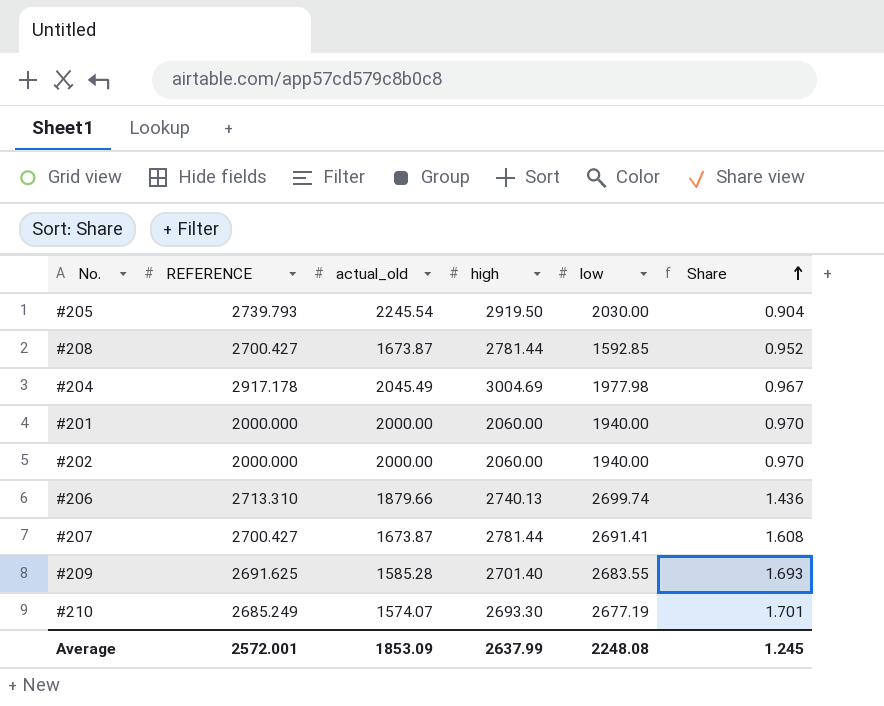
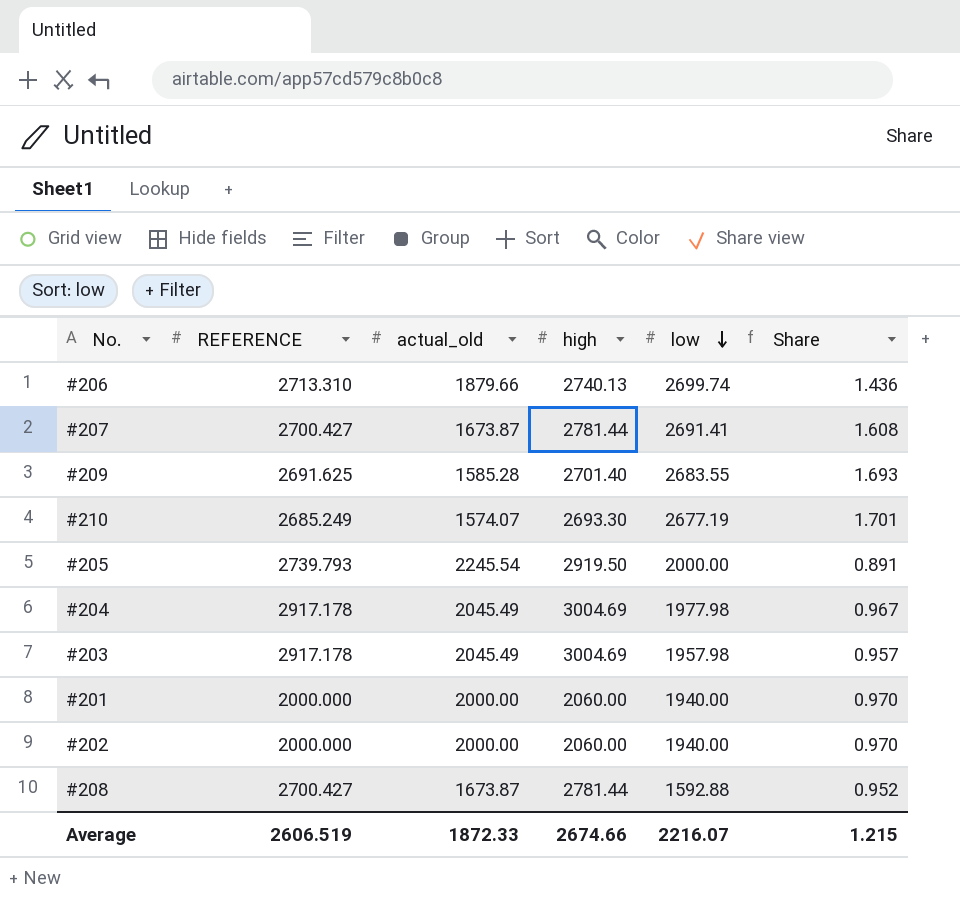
row order: Share ascending -> low descending
#205 | low: 2030.00 -> 2000.00
#205 | Share: 0.904 -> 0.891
row #203: none -> 2917.178 | 2045.49 | 3004.69 | 1957.98 | 0.957
#208 | low: 1592.85 -> 1592.88
Average | REFERENCE: 2572.001 -> 2606.519
Average | actual_old: 1853.09 -> 1872.33
Average | high: 2637.99 -> 2674.66
Average | low: 2248.08 -> 2216.07
Average | Share: 1.245 -> 1.215

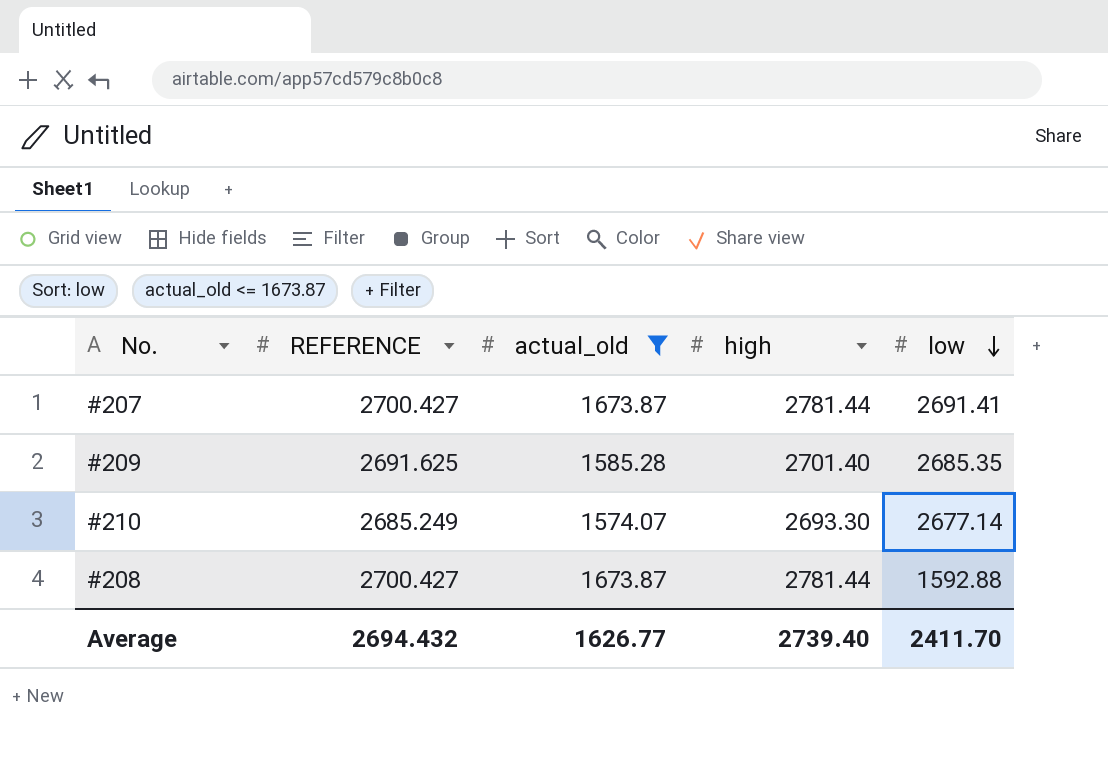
filter: none -> actual_old <= 1673.87
column Share | formula: [low] / [actual_old] -> none
#209 | low: 2683.55 -> 2685.35
#210 | low: 2677.19 -> 2677.14
Average | REFERENCE: 2606.519 -> 2694.432
Average | actual_old: 1872.33 -> 1626.77
Average | high: 2674.66 -> 2739.40
Average | low: 2216.07 -> 2411.70

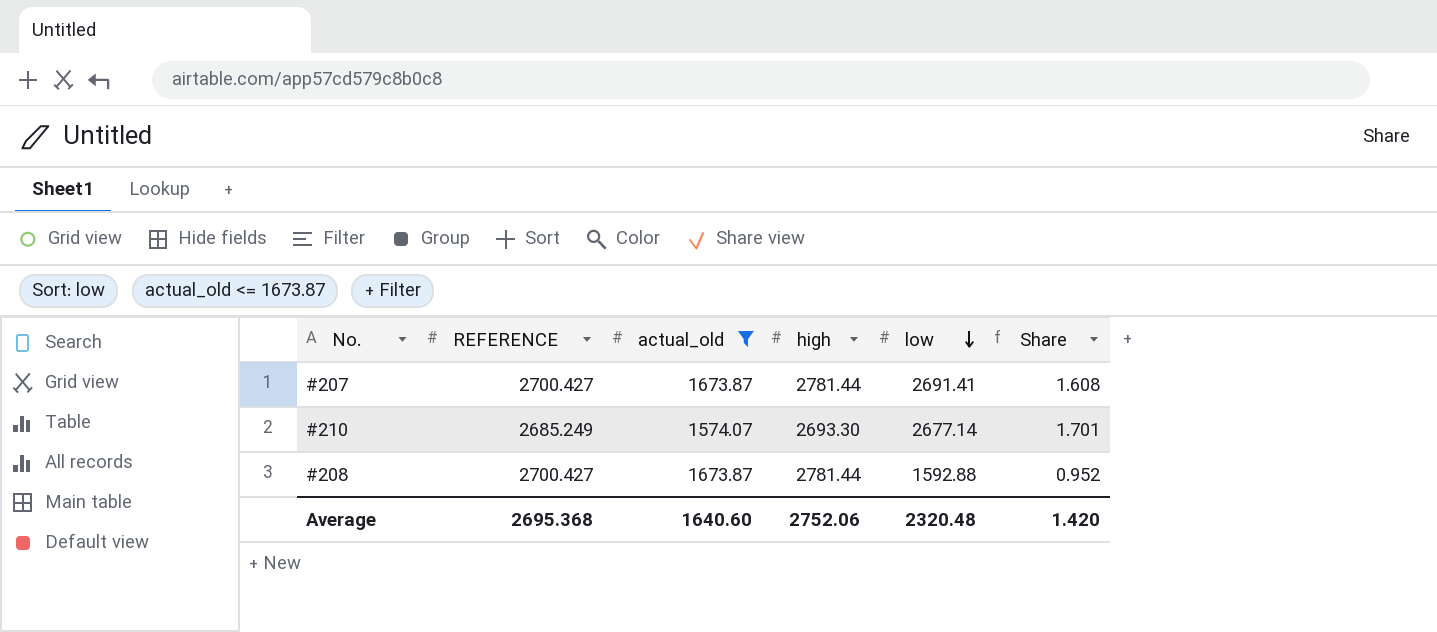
column Share | formula: none -> [low] / [actual_old]
row #209: 2691.625 | 1585.28 | 2701.40 | 2685.35 -> none
Average | REFERENCE: 2694.432 -> 2695.368
Average | actual_old: 1626.77 -> 1640.60
Average | high: 2739.40 -> 2752.06
Average | low: 2411.70 -> 2320.48

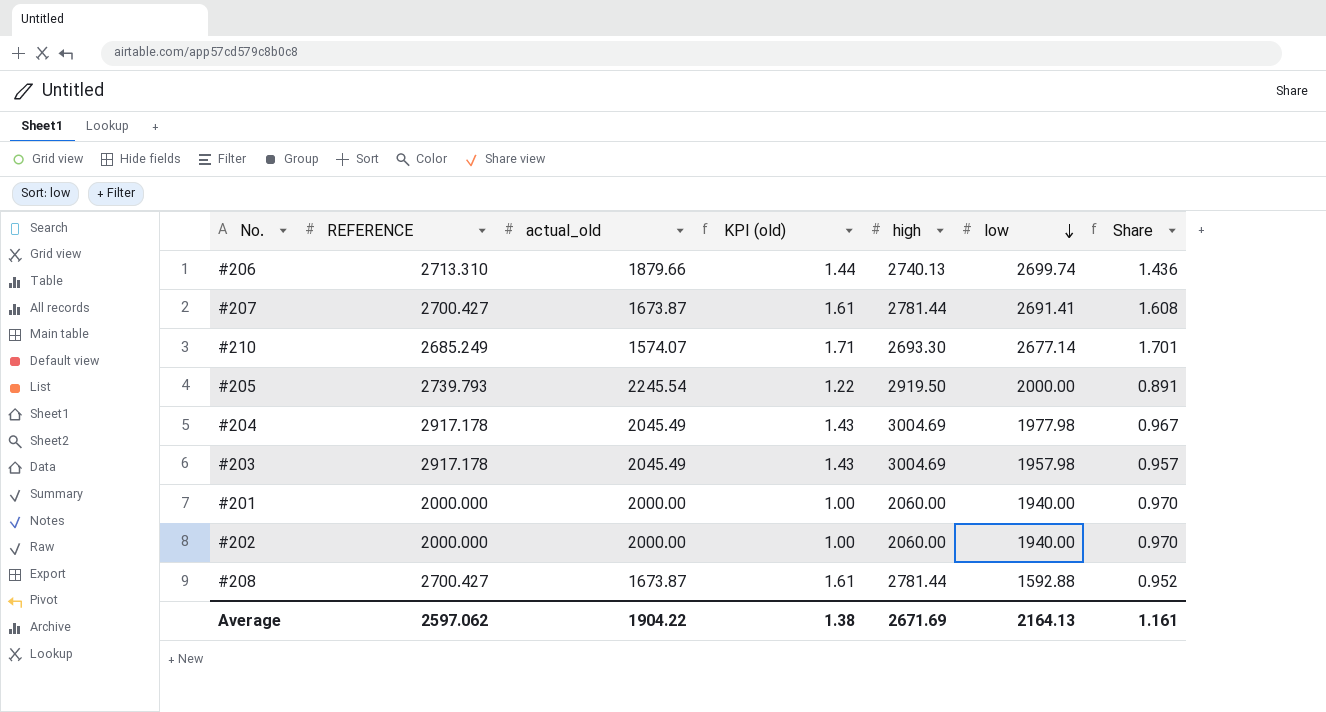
filter: actual_old <= 1673.87 -> none
column KPI (old) | formula: none -> [REFERENCE] / [actual_old]
Average | REFERENCE: 2695.368 -> 2597.062
Average | actual_old: 1640.60 -> 1904.22
Average | high: 2752.06 -> 2671.69
Average | low: 2320.48 -> 2164.13
Average | Share: 1.420 -> 1.161

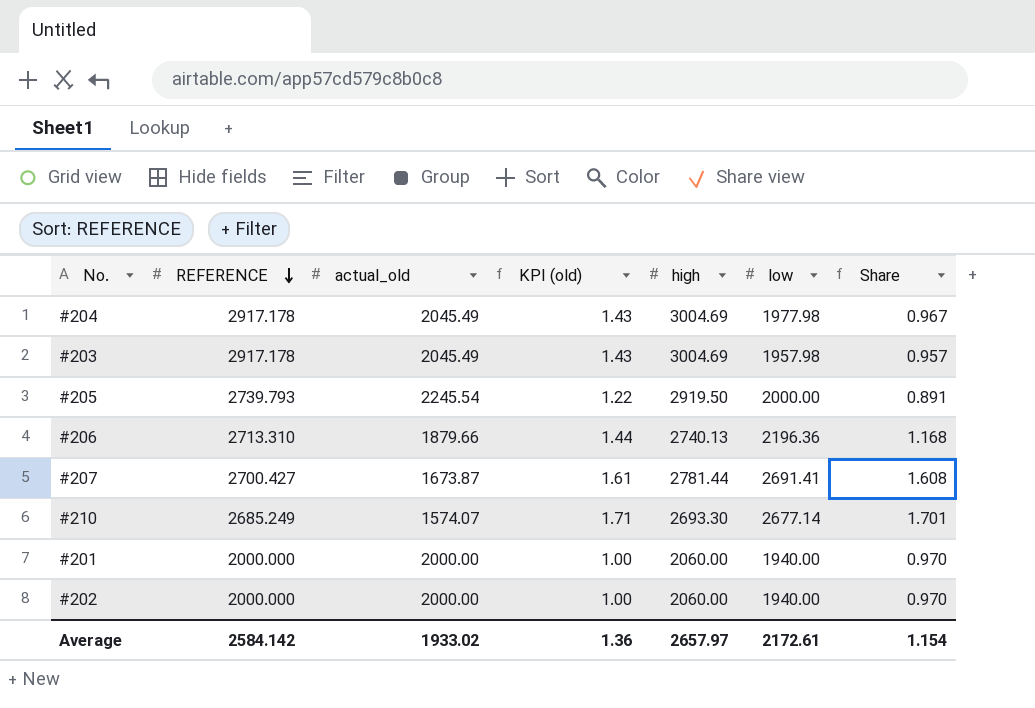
row order: low descending -> REFERENCE descending
row #208: 2700.427 | 1673.87 | 1.61 | 2781.44 | 1592.88 | 0.952 -> none
#206 | low: 2699.74 -> 2196.36
#206 | Share: 1.436 -> 1.168
Average | REFERENCE: 2597.062 -> 2584.142
Average | actual_old: 1904.22 -> 1933.02
Average | KPI (old): 1.38 -> 1.36
Average | high: 2671.69 -> 2657.97
Average | low: 2164.13 -> 2172.61
Average | Share: 1.161 -> 1.154

